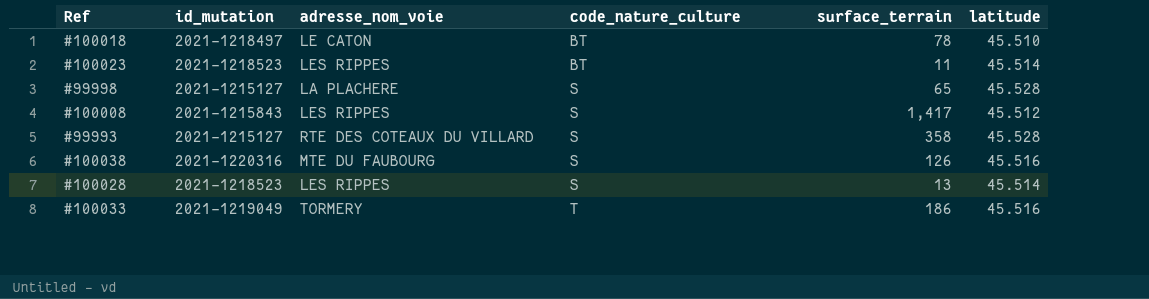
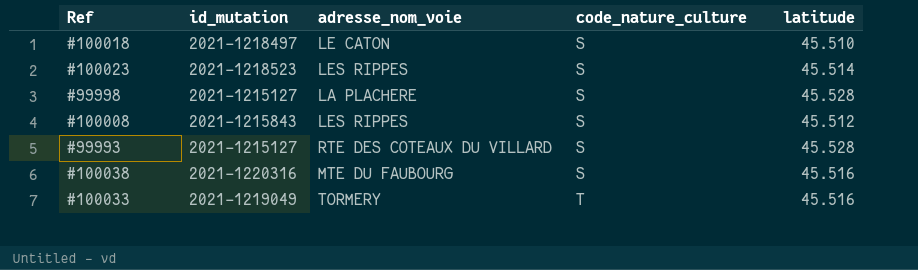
column surface_terrain | position: 5 -> none
row #100028: 2021-1218523 | LES RIPPES | S | 13 | 45.514 -> none
#100018 | code_nature_culture: BT -> S
#100023 | code_nature_culture: BT -> S

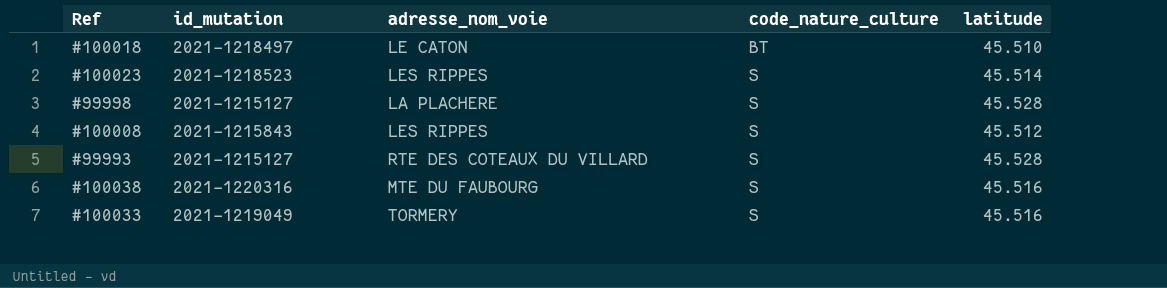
#100018 | code_nature_culture: S -> BT
#100033 | code_nature_culture: T -> S

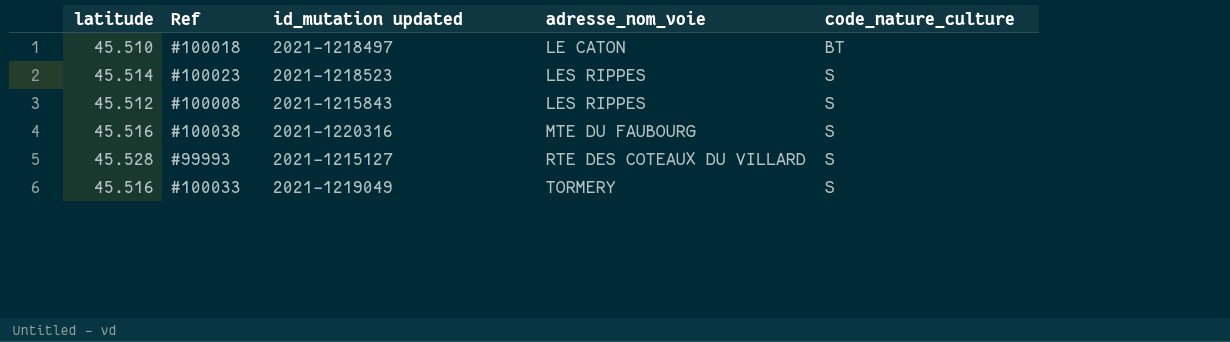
row order: code_nature_culture ascending -> adresse_nom_voie ascending
column latitude | position: 5 -> 1
column name: id_mutation -> id_mutation updated
row #99998: 2021-1215127 | LA PLACHERE | S | 45.528 -> none

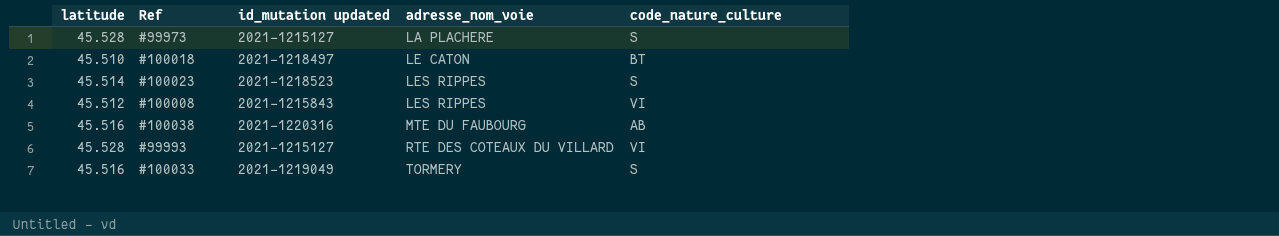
row #99973: none -> 45.528 | 2021-1215127 | LA PLACHERE | S
#100008 | code_nature_culture: S -> VI
#100038 | code_nature_culture: S -> AB
#99993 | code_nature_culture: S -> VI

